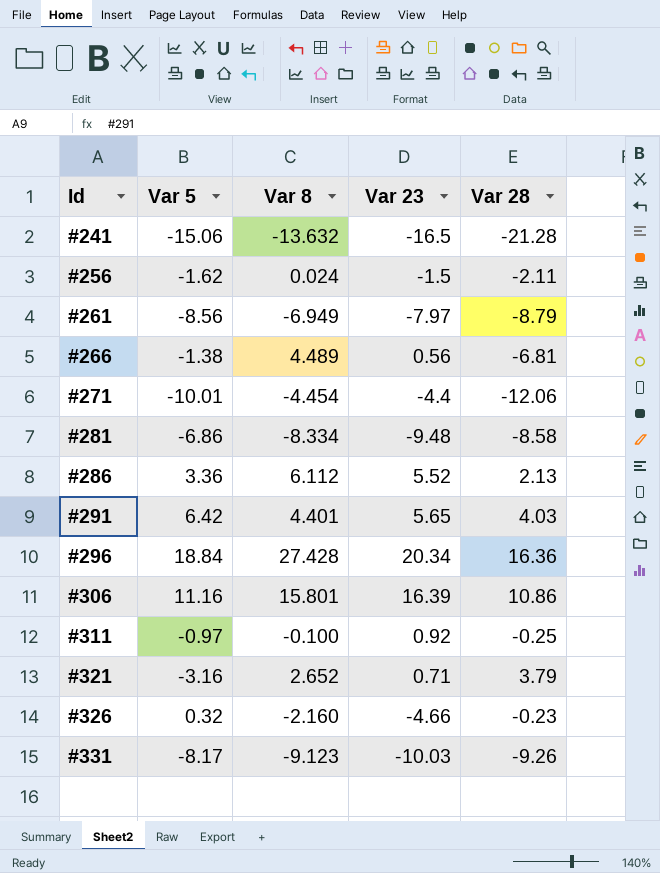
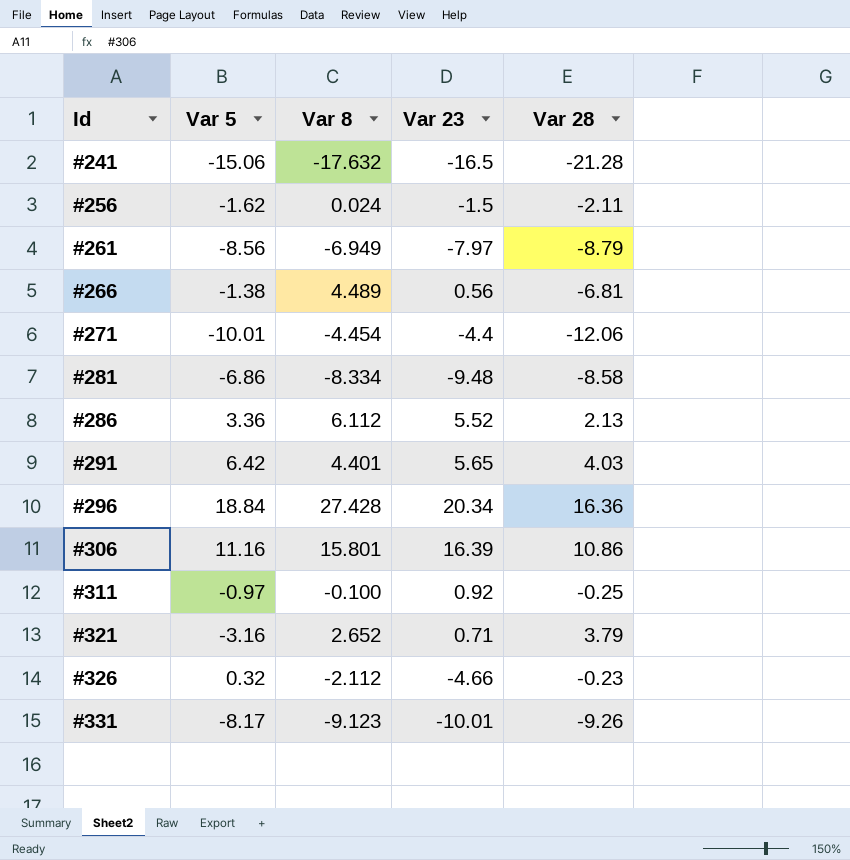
#241 | Var 8: -13.632 -> -17.632
#326 | Var 8: -2.160 -> -2.112
#331 | Var 23: -10.03 -> -10.01

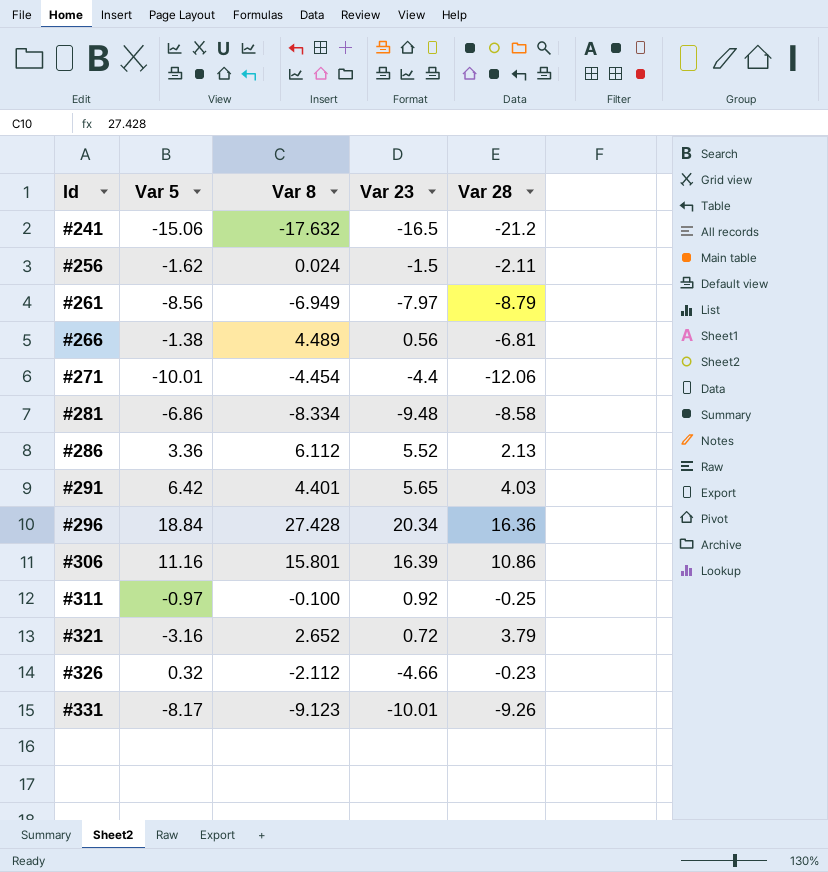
#241 | Var 28: -21.28 -> -21.2
#321 | Var 23: 0.71 -> 0.72

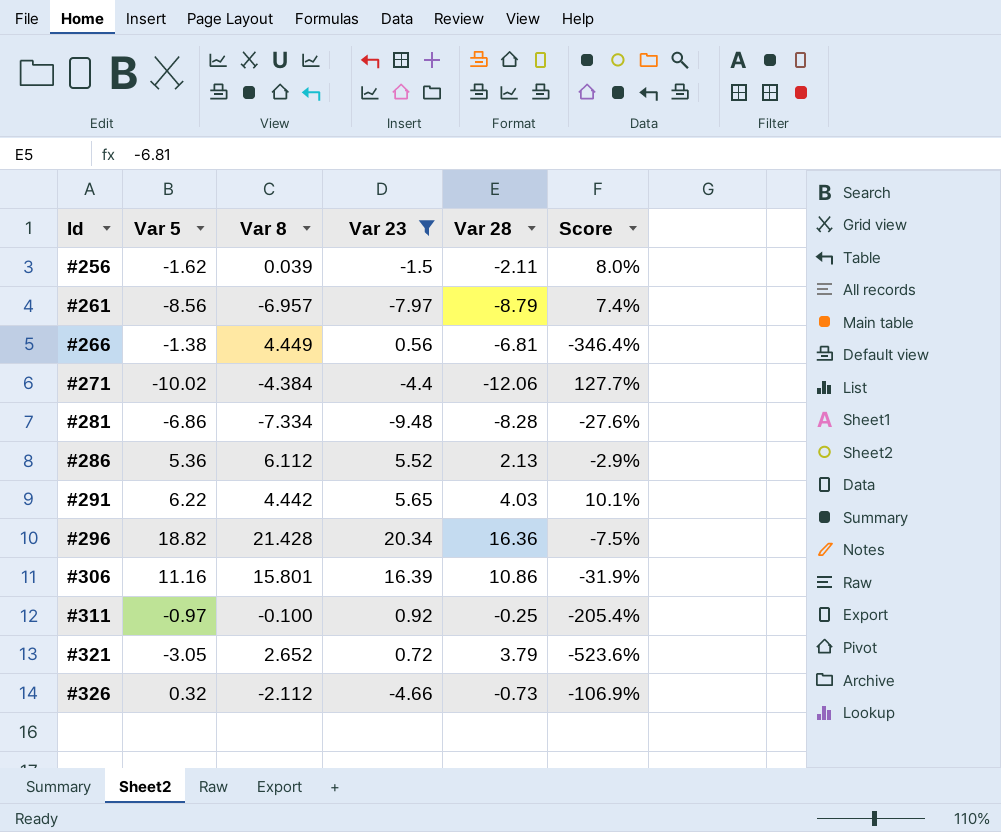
filter: none -> Var 23 >= -9.48
column Score | formula: none -> ([Var 5] - [Var 23]) / [Var 23]
#256 | Var 8: 0.024 -> 0.039
#261 | Var 8: -6.949 -> -6.957
#266 | Var 8: 4.489 -> 4.449
#271 | Var 5: -10.01 -> -10.02
#271 | Var 8: -4.454 -> -4.384
#281 | Var 8: -8.334 -> -7.334
#281 | Var 28: -8.58 -> -8.28
#286 | Var 5: 3.36 -> 5.36
#291 | Var 5: 6.42 -> 6.22
#291 | Var 8: 4.401 -> 4.442
#296 | Var 5: 18.84 -> 18.82
#296 | Var 8: 27.428 -> 21.428
#321 | Var 5: -3.16 -> -3.05
#326 | Var 28: -0.23 -> -0.73

